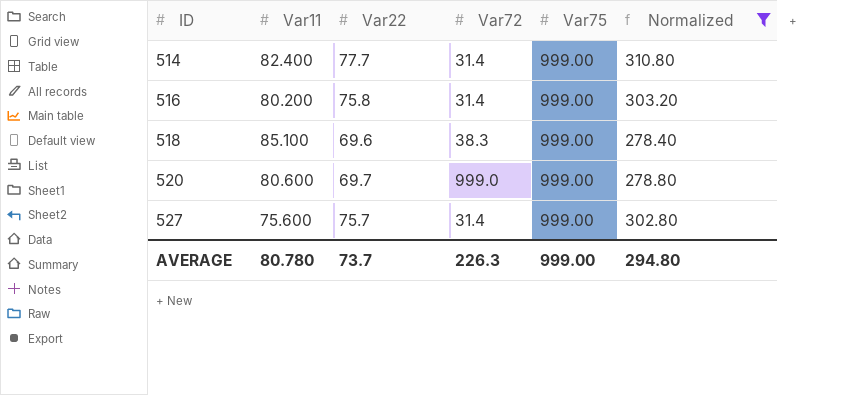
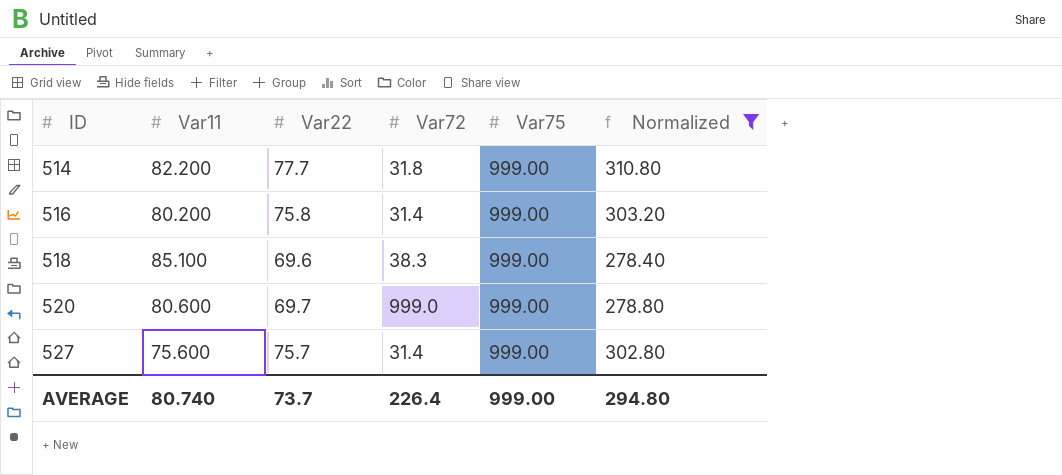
514 | Var11: 82.400 -> 82.200
514 | Var72: 31.4 -> 31.8
AVERAGE | Var11: 80.780 -> 80.740
AVERAGE | Var72: 226.3 -> 226.4

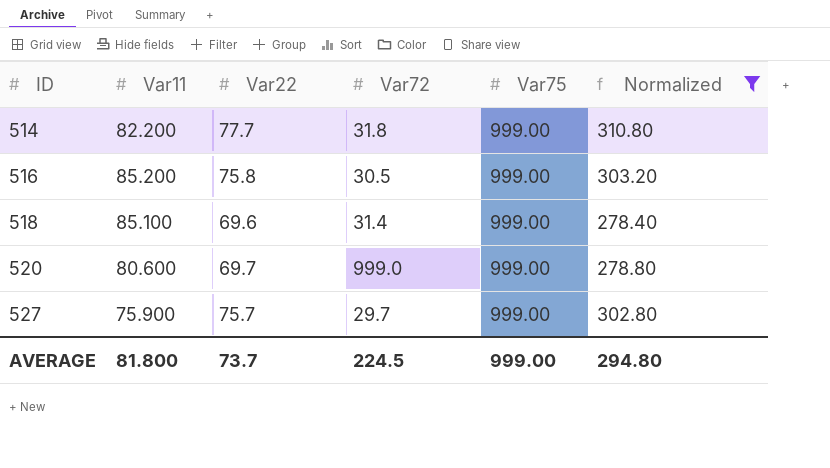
516 | Var11: 80.200 -> 85.200
516 | Var72: 31.4 -> 30.5
518 | Var72: 38.3 -> 31.4
527 | Var11: 75.600 -> 75.900
527 | Var72: 31.4 -> 29.7
AVERAGE | Var11: 80.740 -> 81.800
AVERAGE | Var72: 226.4 -> 224.5

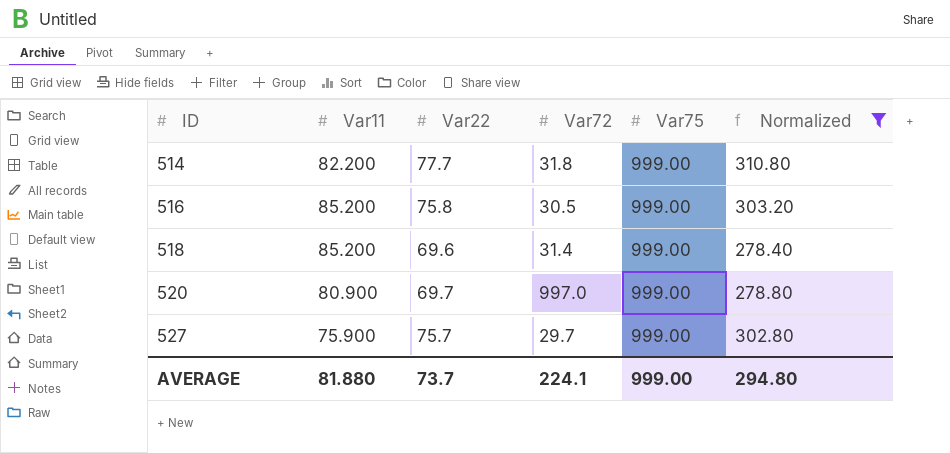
518 | Var11: 85.100 -> 85.200
520 | Var11: 80.600 -> 80.900
520 | Var72: 999.0 -> 997.0
AVERAGE | Var11: 81.800 -> 81.880
AVERAGE | Var72: 224.5 -> 224.1

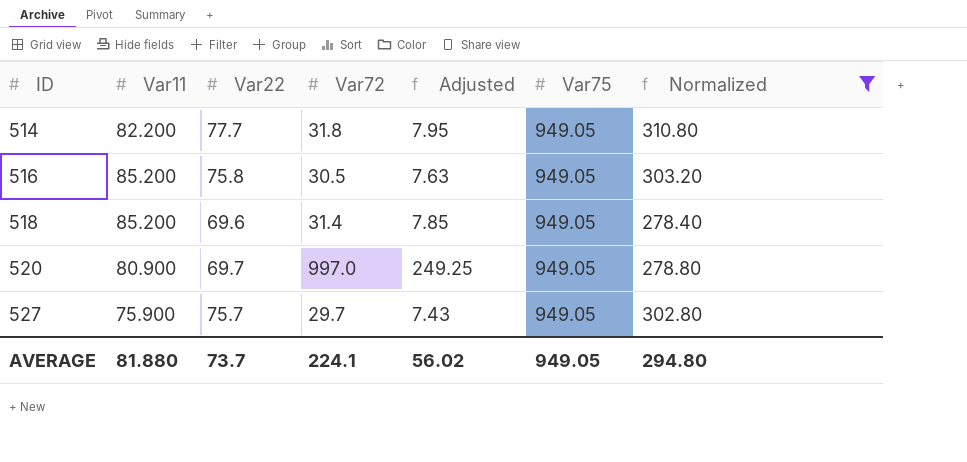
column Adjusted | formula: none -> [Var72] * 0.25
514 | Var75: 999.00 -> 949.05
516 | Var75: 999.00 -> 949.05
518 | Var75: 999.00 -> 949.05
520 | Var75: 999.00 -> 949.05
527 | Var75: 999.00 -> 949.05
AVERAGE | Var75: 999.00 -> 949.05

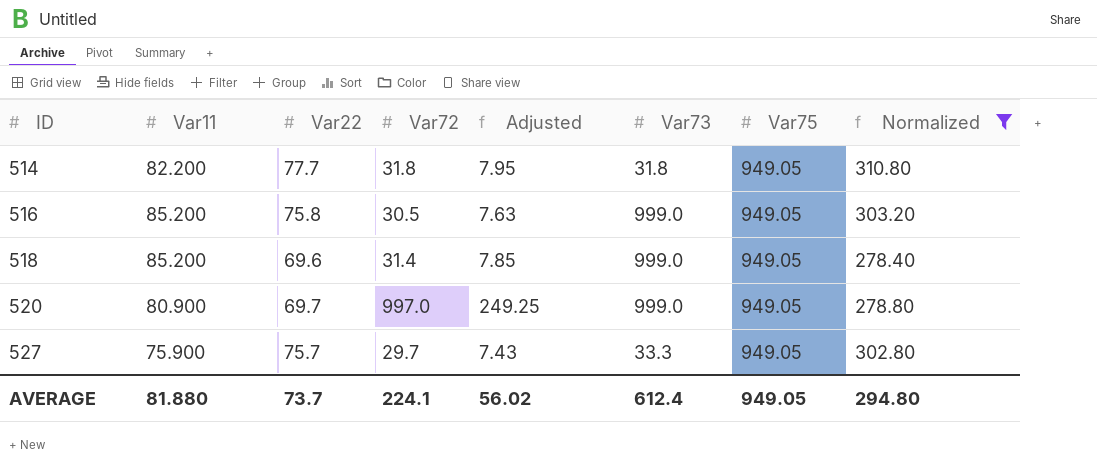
column Var73 | position: none -> 6

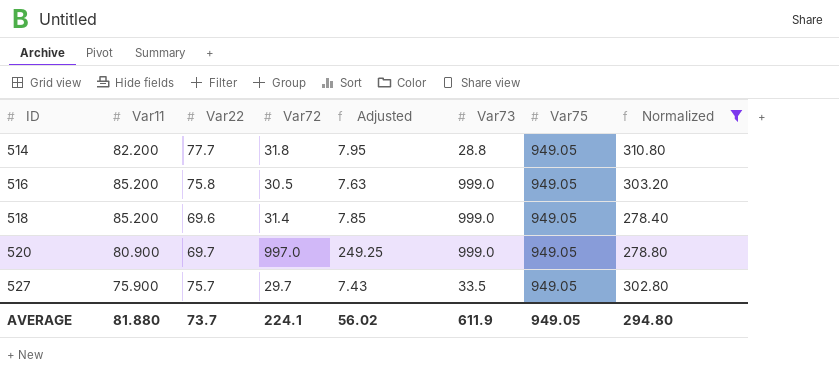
514 | Var73: 31.8 -> 28.8
527 | Var73: 33.3 -> 33.5
AVERAGE | Var73: 612.4 -> 611.9

